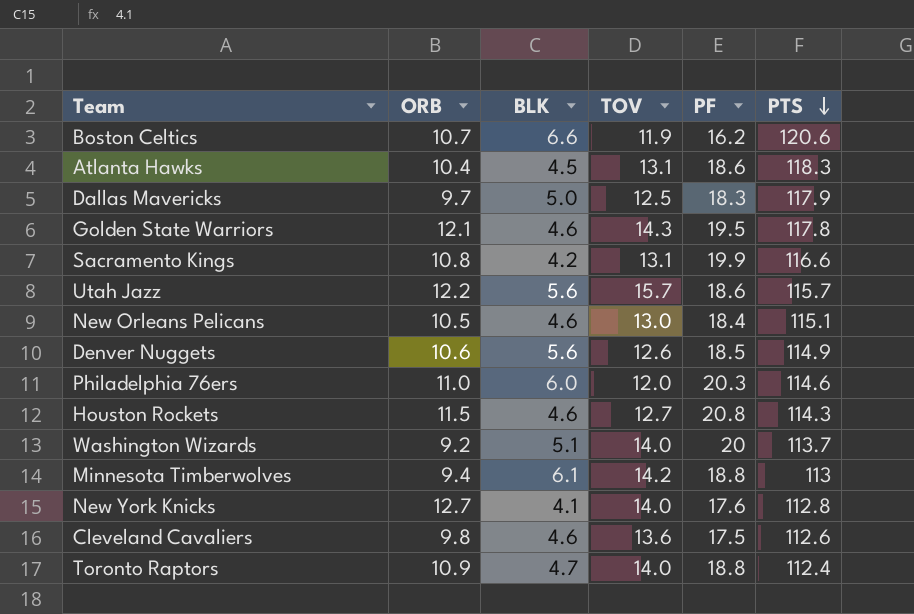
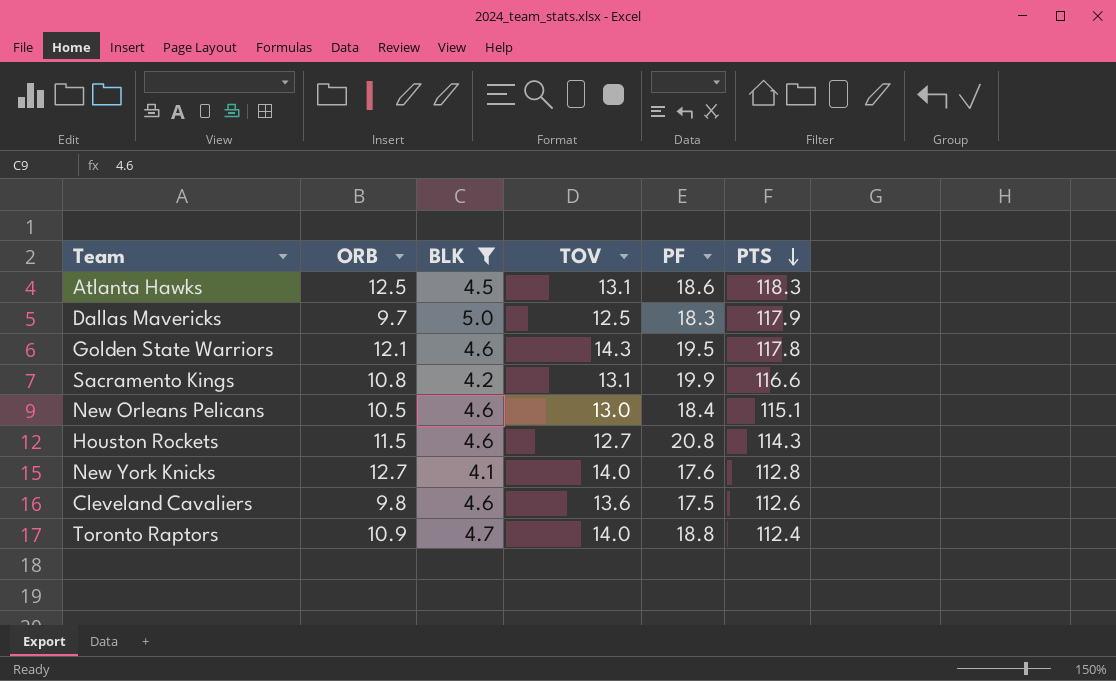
filter: none -> BLK <= 5.0
Atlanta Hawks | ORB: 10.4 -> 12.5

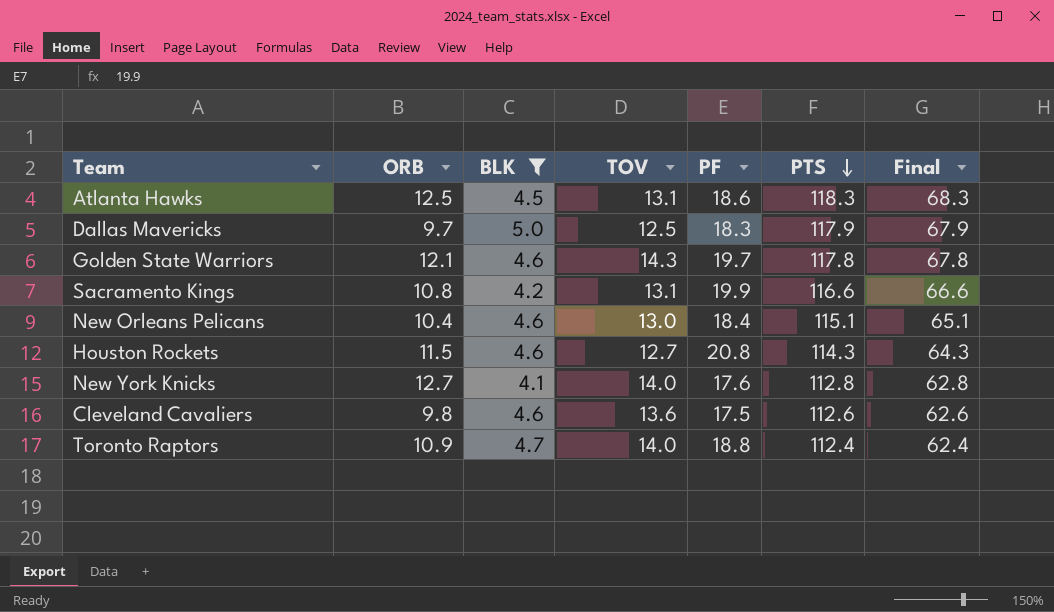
column Final | formula: none -> [PTS] - 50
Golden State Warriors | PF: 19.5 -> 19.7
New Orleans Pelicans | ORB: 10.5 -> 10.4

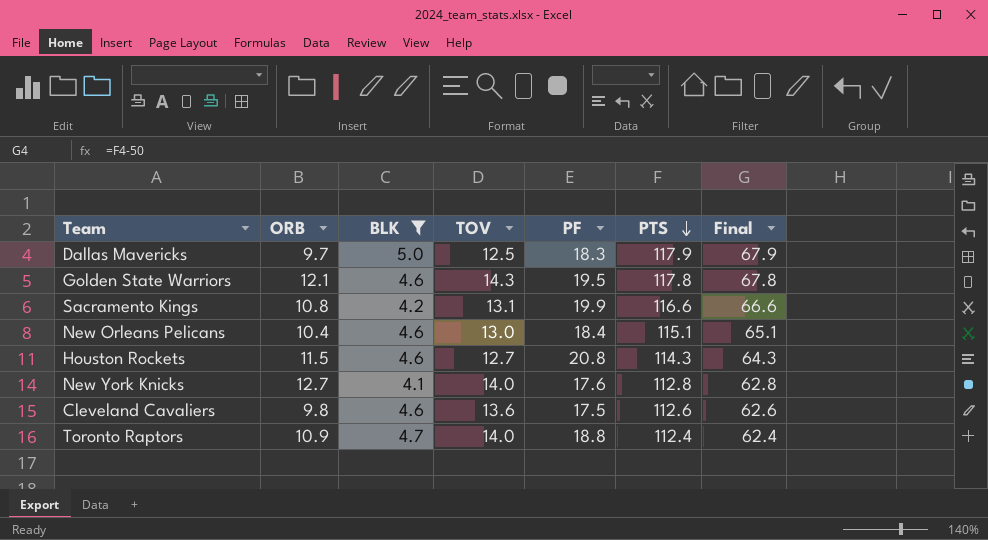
row Atlanta Hawks: 12.5 | 4.5 | 13.1 | 18.6 | 118.3 | 68.3 -> none
Golden State Warriors | PF: 19.7 -> 19.5

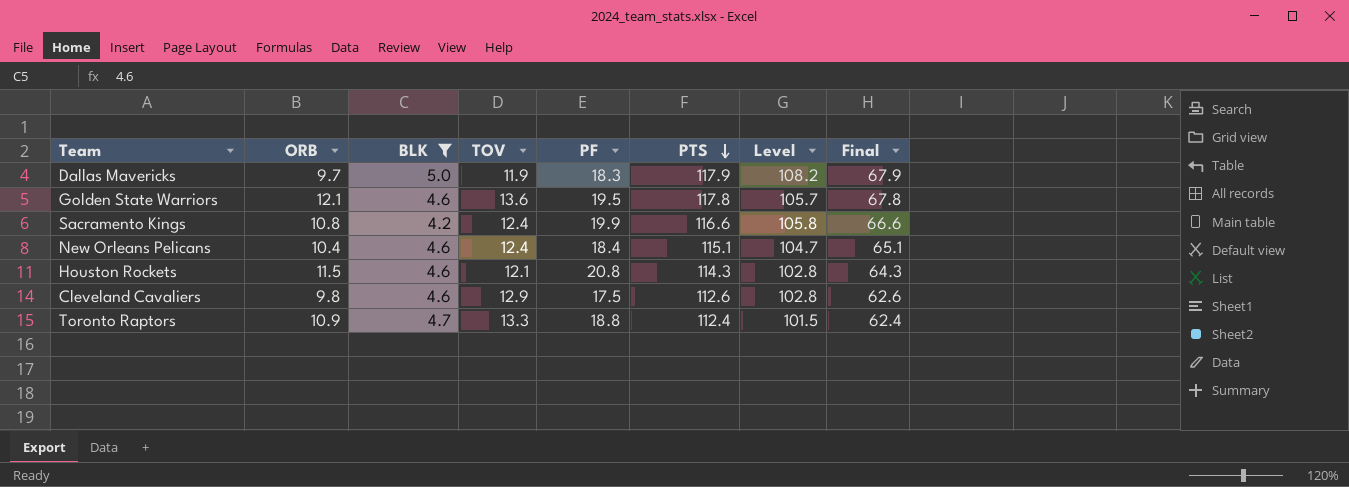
column Level | formula: none -> [PTS] - [ORB]
row New York Knicks: 12.7 | 4.1 | 14.0 | 17.6 | 112.8 | 62.8 -> none
Dallas Mavericks | TOV: 12.5 -> 11.9
Golden State Warriors | TOV: 14.3 -> 13.6
Sacramento Kings | TOV: 13.1 -> 12.4
New Orleans Pelicans | TOV: 13.0 -> 12.4
Houston Rockets | TOV: 12.7 -> 12.1
Cleveland Cavaliers | TOV: 13.6 -> 12.9
Toronto Raptors | TOV: 14.0 -> 13.3

